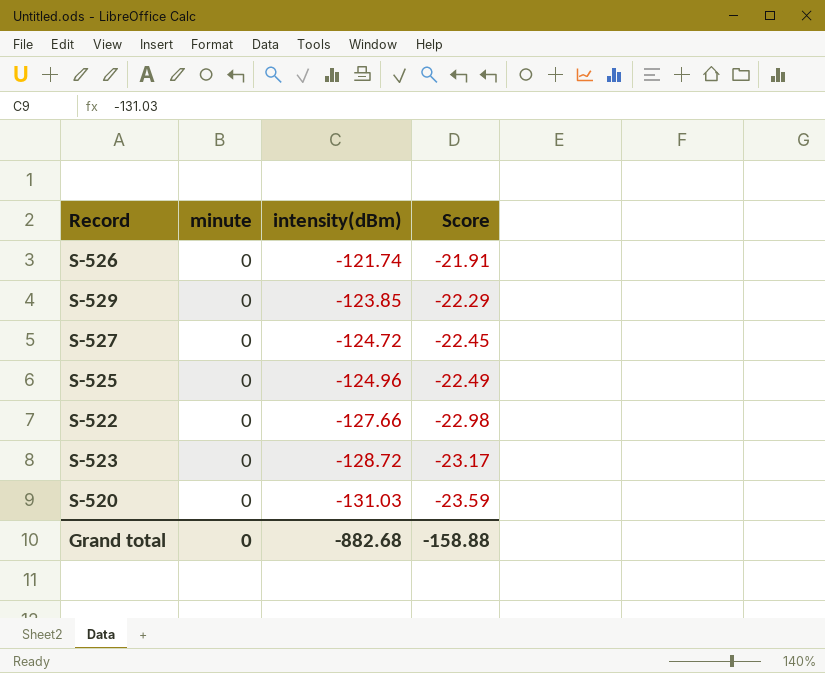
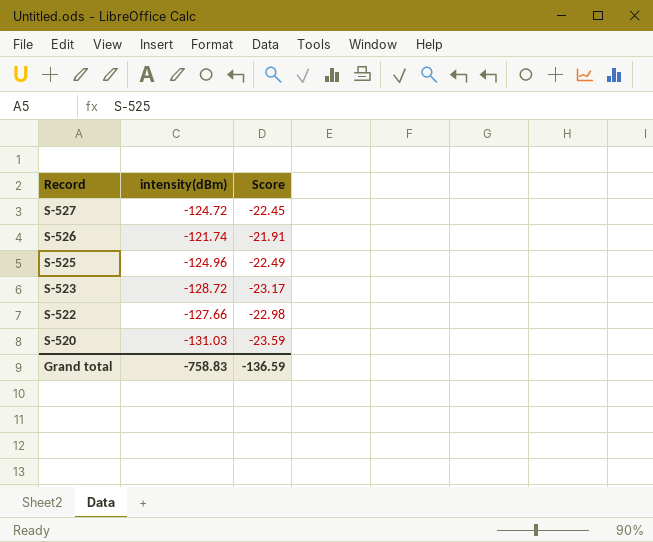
row order: intensity(dBm) descending -> Record descending
column minute | position: 2 -> none
row S-529: 0 | -123.85 | -22.29 -> none
Grand total | intensity(dBm): -882.68 -> -758.83
Grand total | Score: -158.88 -> -136.59

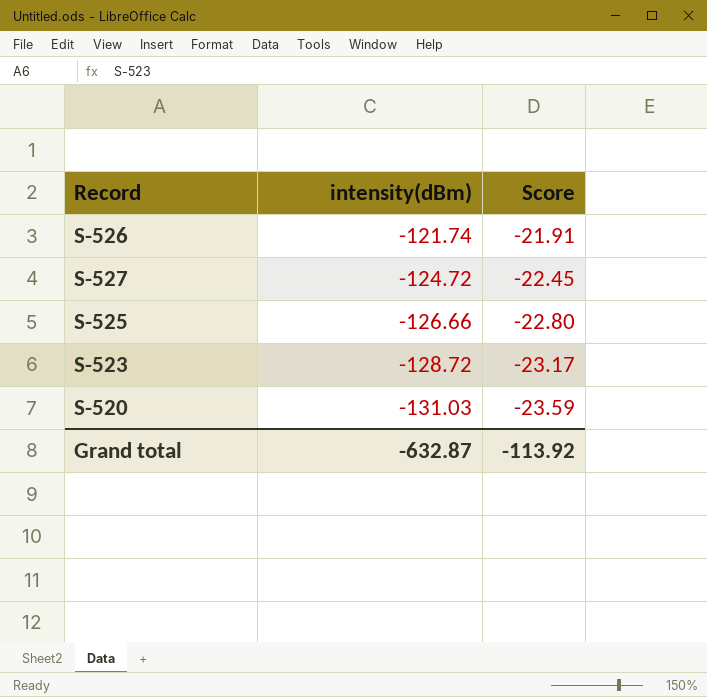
row order: Record descending -> intensity(dBm) descending
row S-522: -127.66 | -22.98 -> none
S-525 | intensity(dBm): -124.96 -> -126.66
S-525 | Score: -22.49 -> -22.80
Grand total | intensity(dBm): -758.83 -> -632.87
Grand total | Score: -136.59 -> -113.92

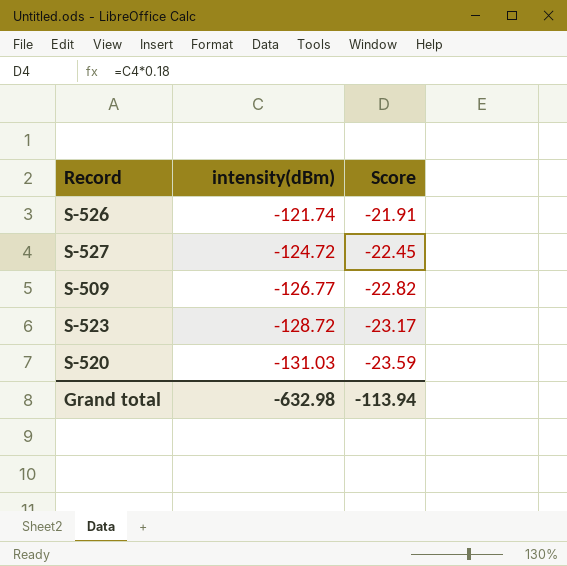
row S-525: -126.66 | -22.80 -> none
row S-509: none -> -126.77 | -22.82
Grand total | intensity(dBm): -632.87 -> -632.98
Grand total | Score: -113.92 -> -113.94

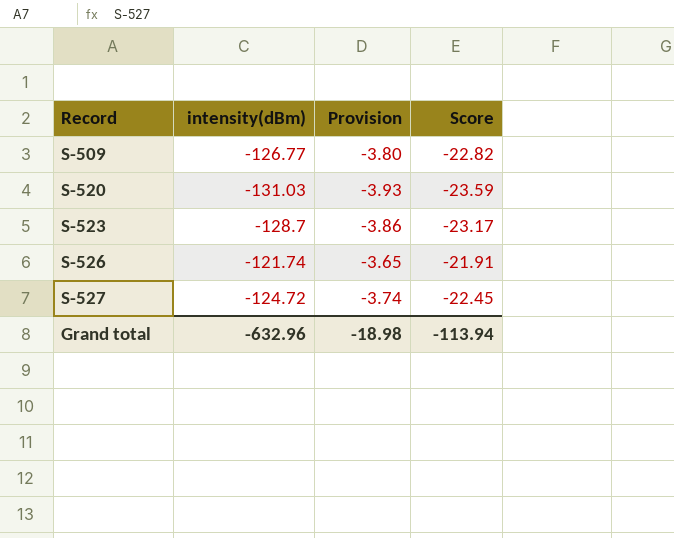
row order: intensity(dBm) descending -> Record ascending
column Provision | formula: none -> [intensity(dBm)] * 0.03
S-523 | intensity(dBm): -128.72 -> -128.7
Grand total | intensity(dBm): -632.98 -> -632.96

